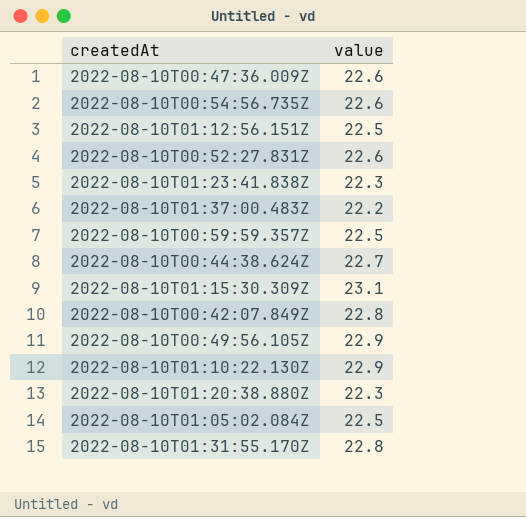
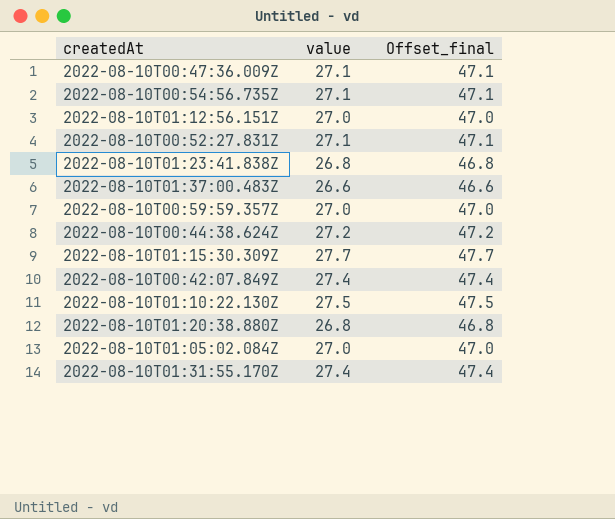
column Offset_final | formula: none -> [value] + 20
row 2022-08-10T00:49:56.105Z: 22.9 -> none
2022-08-10T00:47:36.009Z | value: 22.6 -> 27.1
2022-08-10T00:54:56.735Z | value: 22.6 -> 27.1
2022-08-10T01:12:56.151Z | value: 22.5 -> 27.0
2022-08-10T00:52:27.831Z | value: 22.6 -> 27.1
2022-08-10T01:23:41.838Z | value: 22.3 -> 26.8
2022-08-10T01:37:00.483Z | value: 22.2 -> 26.6
2022-08-10T00:59:59.357Z | value: 22.5 -> 27.0
2022-08-10T00:44:38.624Z | value: 22.7 -> 27.2
2022-08-10T01:15:30.309Z | value: 23.1 -> 27.7
2022-08-10T00:42:07.849Z | value: 22.8 -> 27.4
2022-08-10T01:10:22.130Z | value: 22.9 -> 27.5
2022-08-10T01:20:38.880Z | value: 22.3 -> 26.8
2022-08-10T01:05:02.084Z | value: 22.5 -> 27.0
2022-08-10T01:31:55.170Z | value: 22.8 -> 27.4

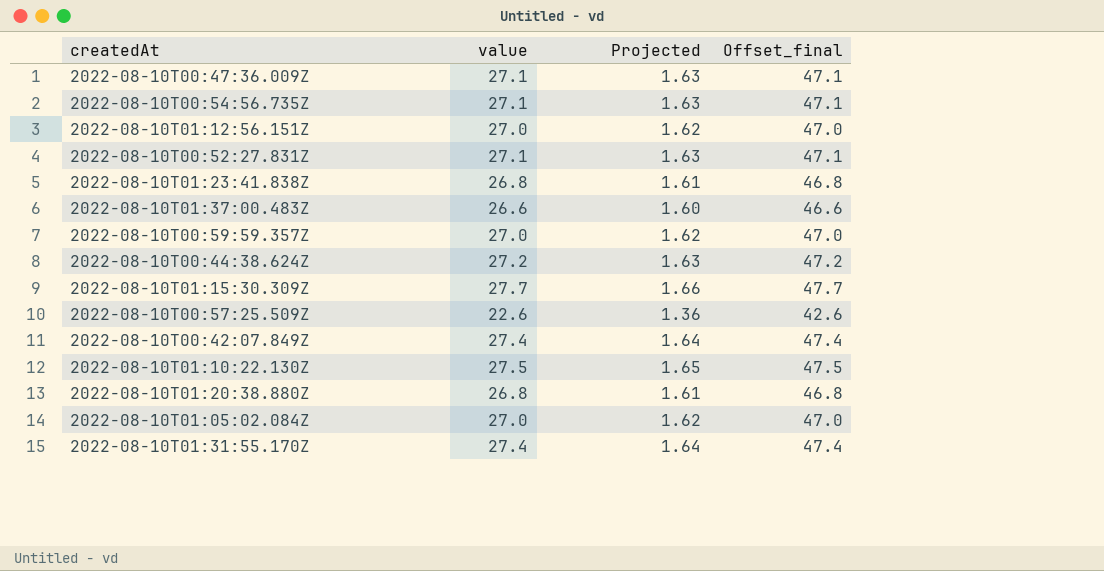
column Projected | formula: none -> [value] * 0.06
row 2022-08-10T00:57:25.509Z: none -> 22.6 | 1.36 | 42.6

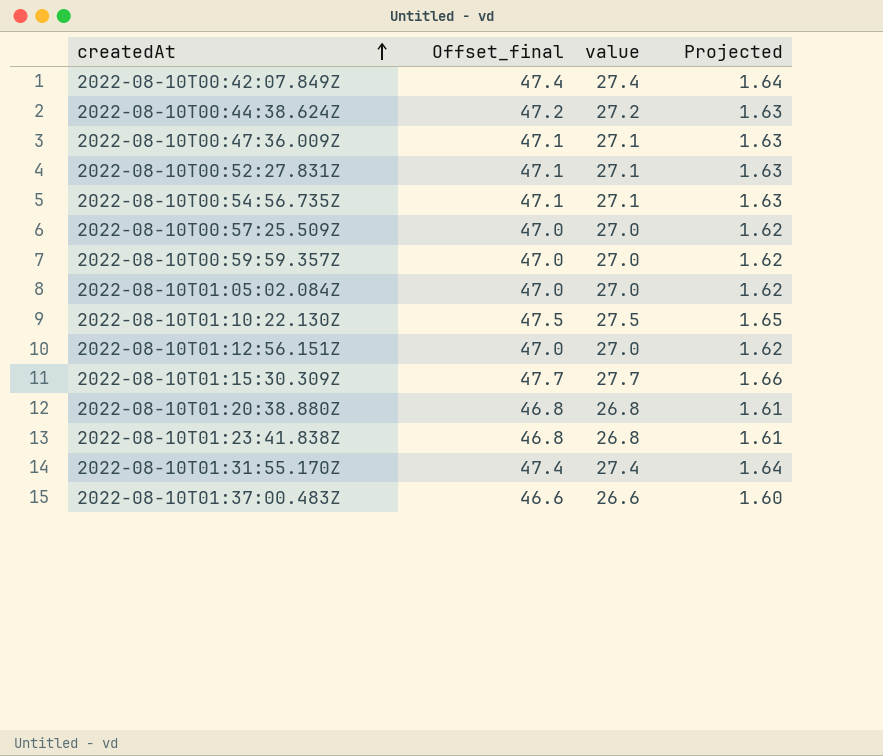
row order: none -> createdAt ascending
column Offset_final | position: 4 -> 2
2022-08-10T00:57:25.509Z | Offset_final: 42.6 -> 47.0
2022-08-10T00:57:25.509Z | value: 22.6 -> 27.0
2022-08-10T00:57:25.509Z | Projected: 1.36 -> 1.62

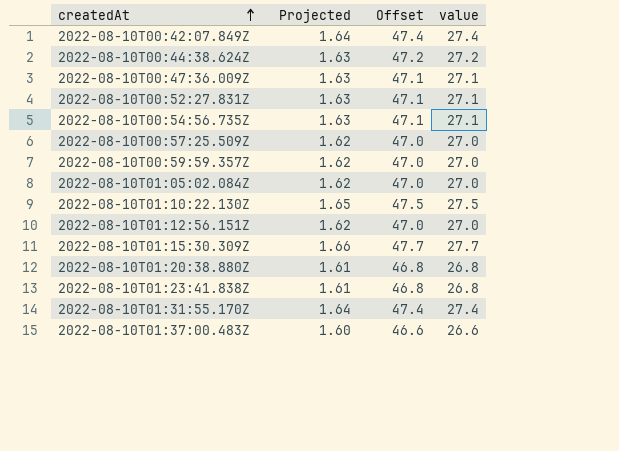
column Projected | position: 4 -> 2
column name: Offset_final -> Offset

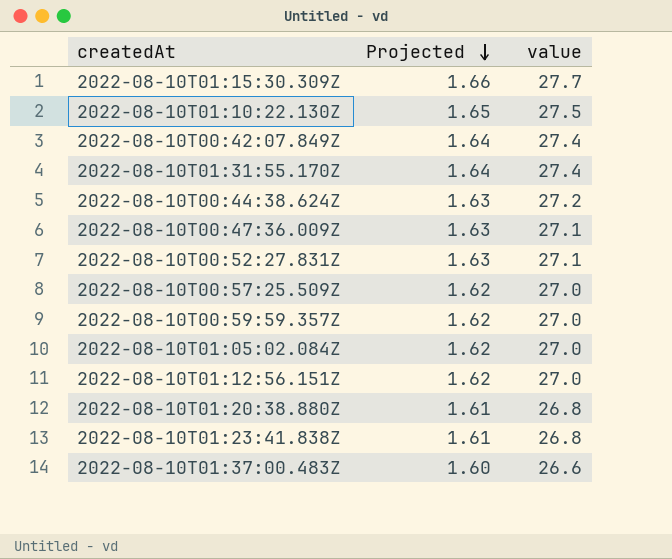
row order: createdAt ascending -> Projected descending
column Offset | formula: [value] + 20 -> none
row 2022-08-10T00:54:56.735Z: 1.63 | 47.1 | 27.1 -> none

